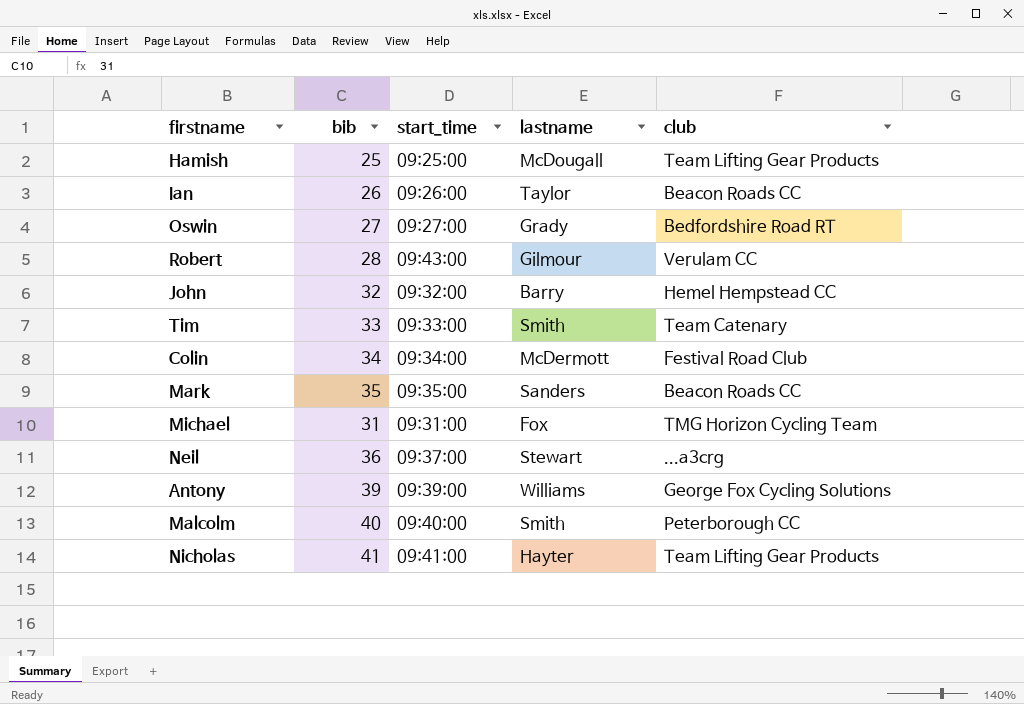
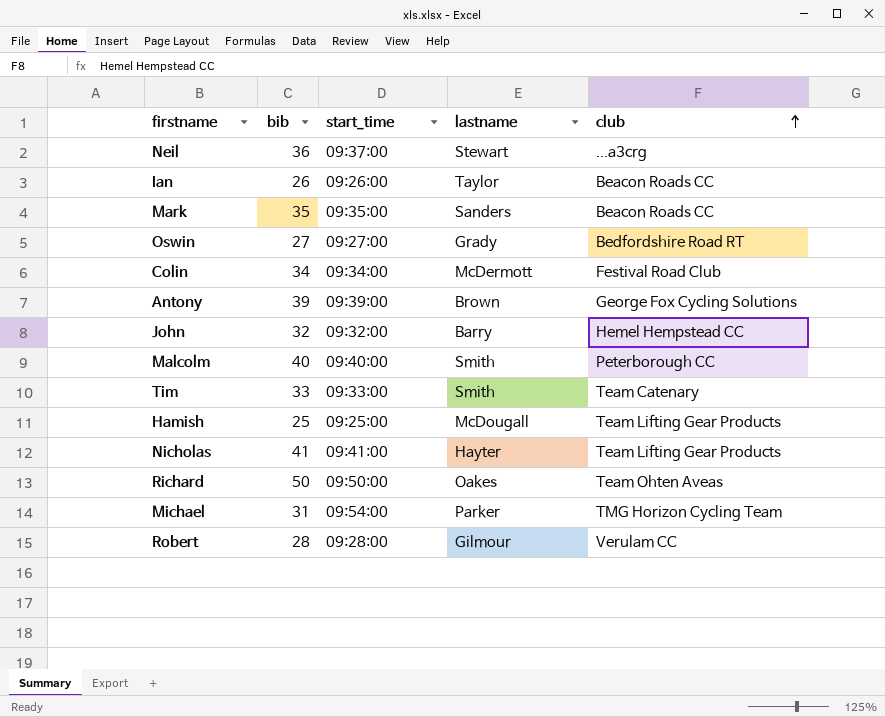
row order: none -> club ascending
Antony | lastname: Williams -> Brown
row Richard: none -> 50 | 09:50:00 | Oakes | Team Ohten Aveas
Michael | start_time: 09:31:00 -> 09:54:00
Michael | lastname: Fox -> Parker
Robert | start_time: 09:43:00 -> 09:28:00

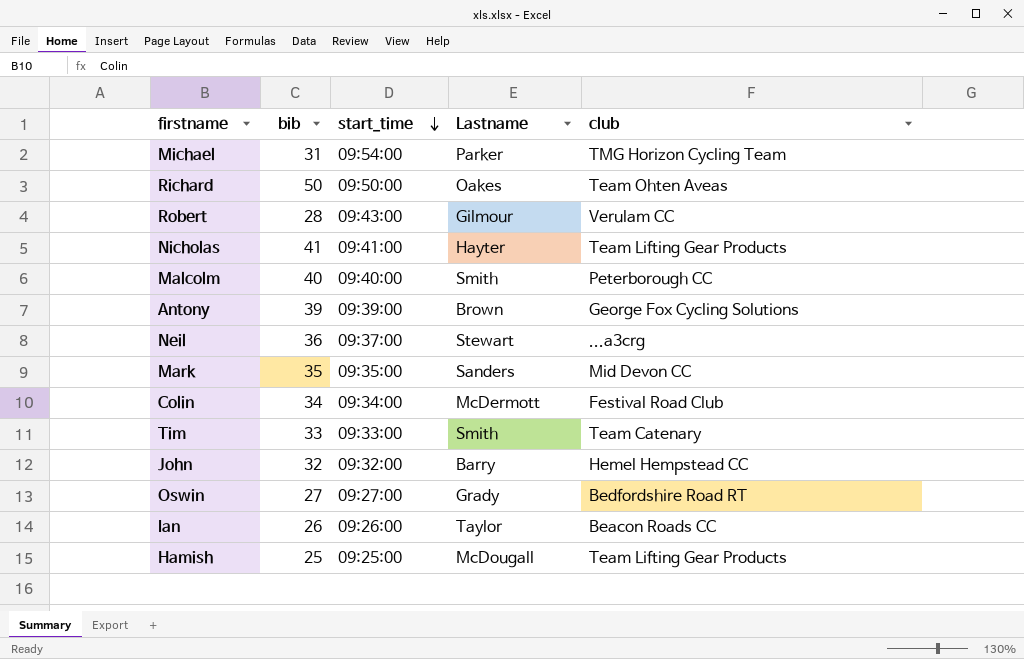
row order: club ascending -> start_time descending
column name: lastname -> Lastname
Robert | start_time: 09:28:00 -> 09:43:00
Mark | club: Beacon Roads CC -> Mid Devon CC

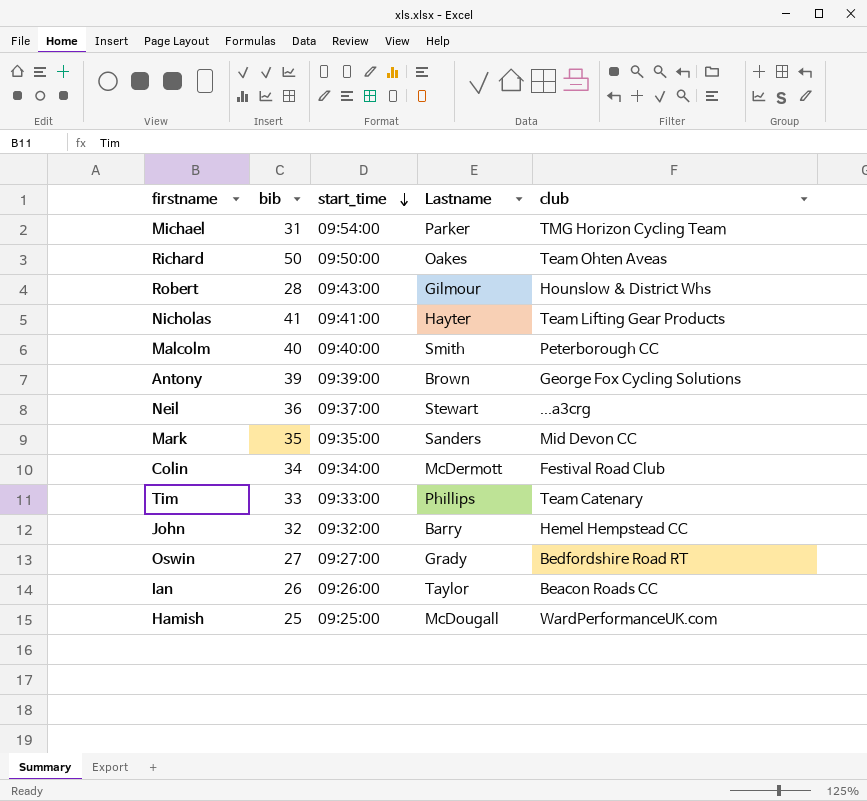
Robert | club: Verulam CC -> Hounslow & District Whs
Tim | Lastname: Smith -> Phillips
Hamish | club: Team Lifting Gear Products -> WardPerformanceUK.com

